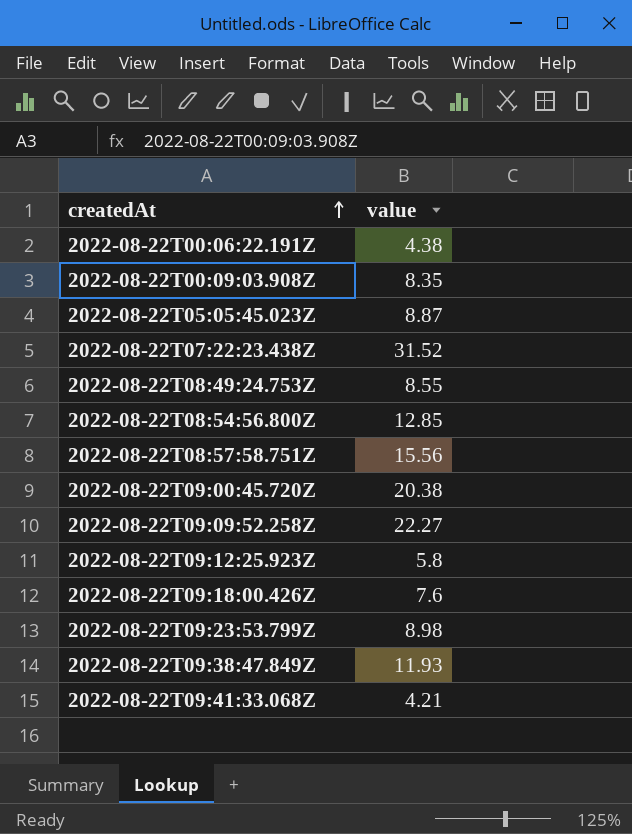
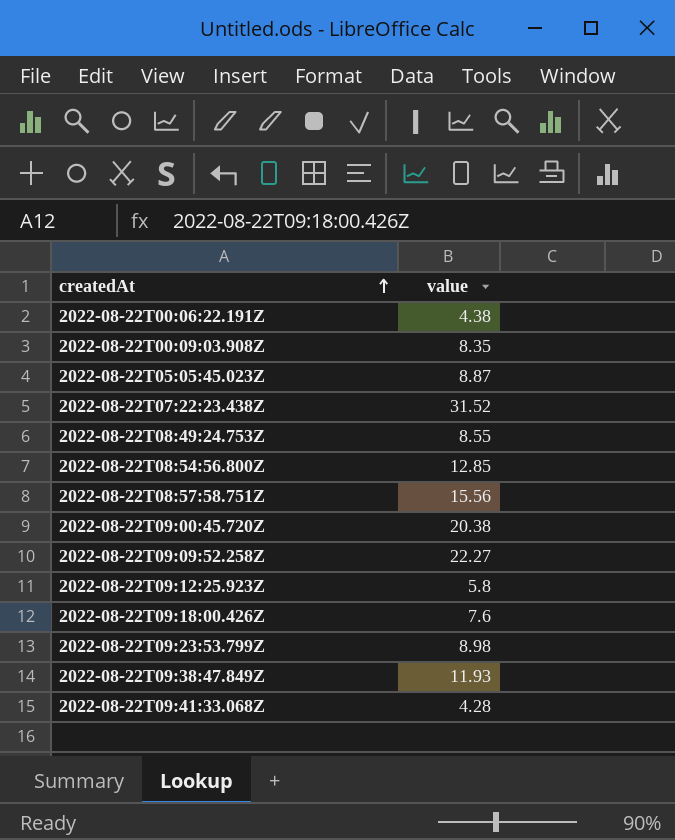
2022-08-22T09:41:33.068Z | value: 4.21 -> 4.28

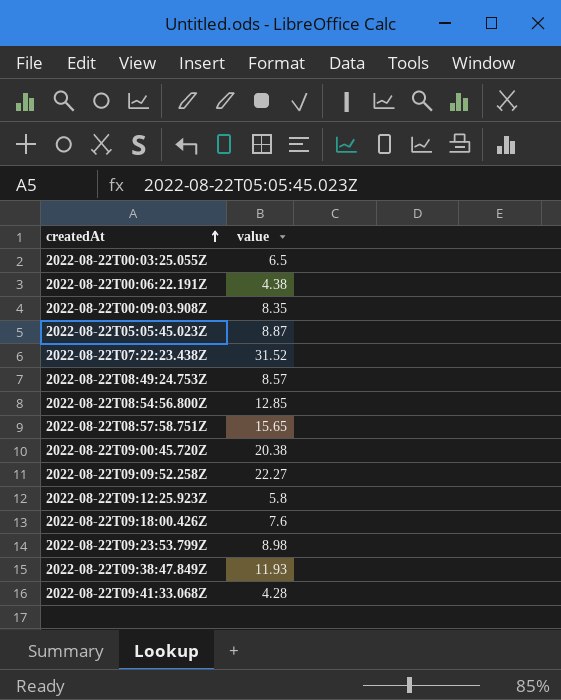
row 2022-08-22T00:03:25.055Z: none -> 6.5
2022-08-22T08:49:24.753Z | value: 8.55 -> 8.57
2022-08-22T08:57:58.751Z | value: 15.56 -> 15.65

